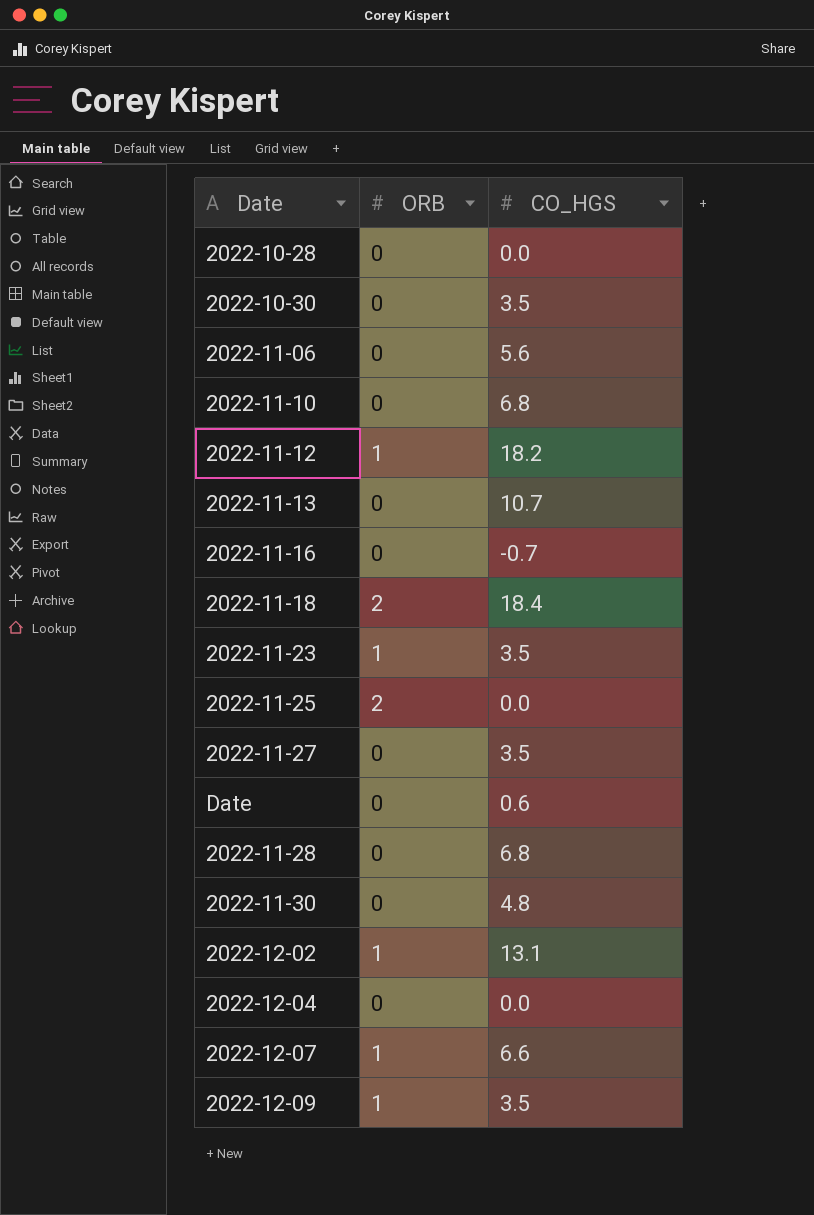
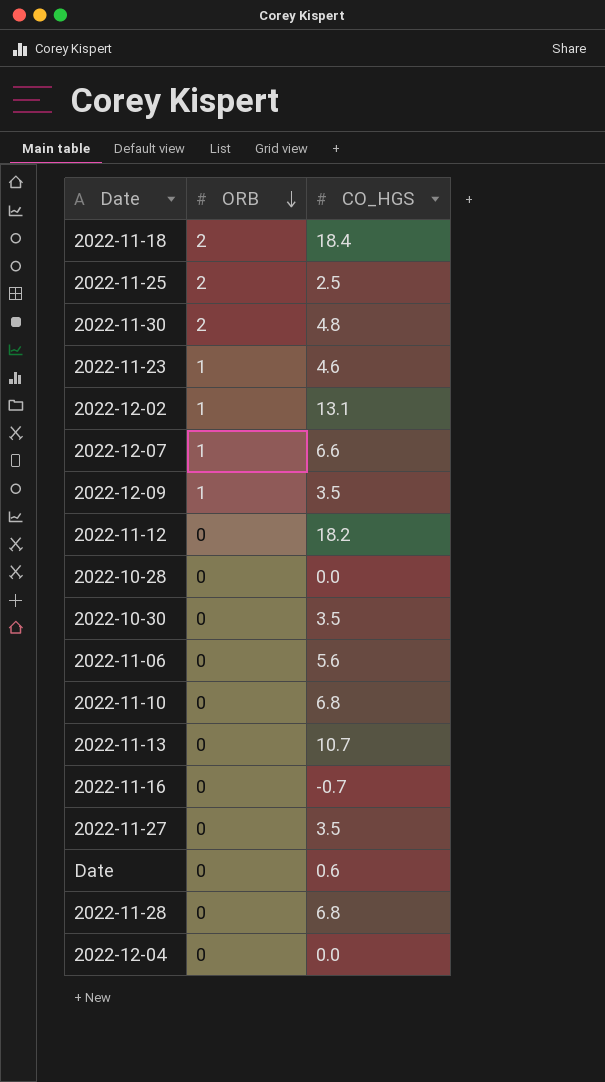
row order: none -> ORB descending
2022-11-25 | CO_HGS: 0.0 -> 2.5
2022-11-30 | ORB: 0 -> 2
2022-11-23 | CO_HGS: 3.5 -> 4.6
2022-11-12 | ORB: 1 -> 0

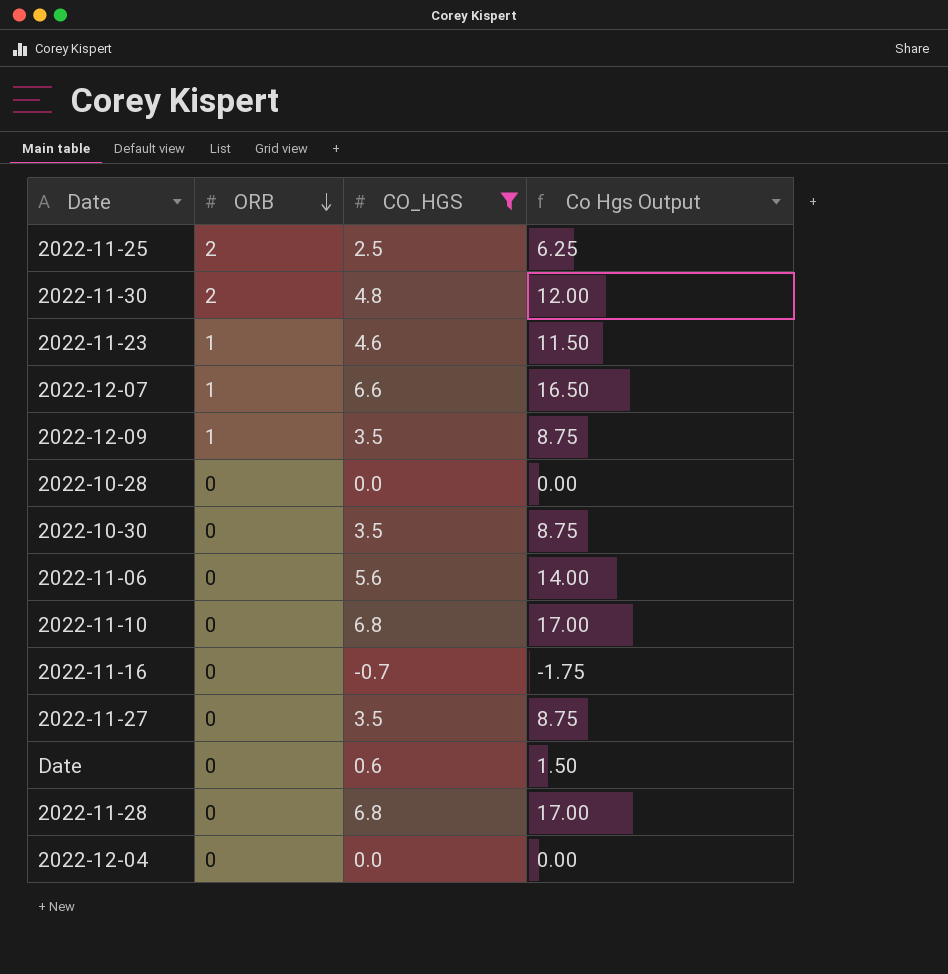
filter: none -> CO_HGS <= 6.8
column Co Hgs Output | formula: none -> [CO_HGS] * 2.5

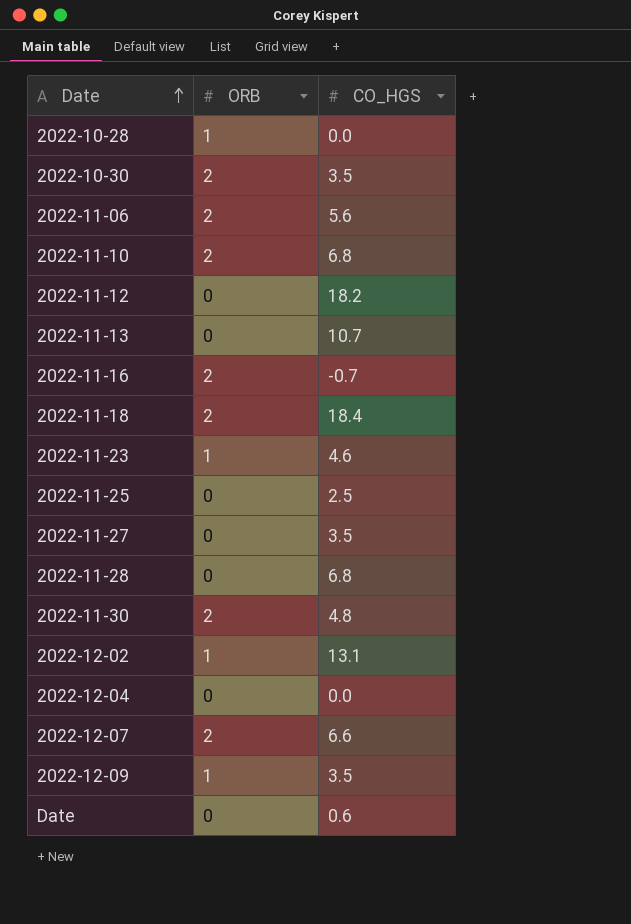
filter: CO_HGS <= 6.8 -> none
row order: ORB descending -> Date ascending
column Co Hgs Output | formula: [CO_HGS] * 2.5 -> none
2022-10-28 | ORB: 0 -> 1
2022-10-30 | ORB: 0 -> 2
2022-11-06 | ORB: 0 -> 2
2022-11-10 | ORB: 0 -> 2
2022-11-16 | ORB: 0 -> 2
2022-11-25 | ORB: 2 -> 0
2022-12-07 | ORB: 1 -> 2

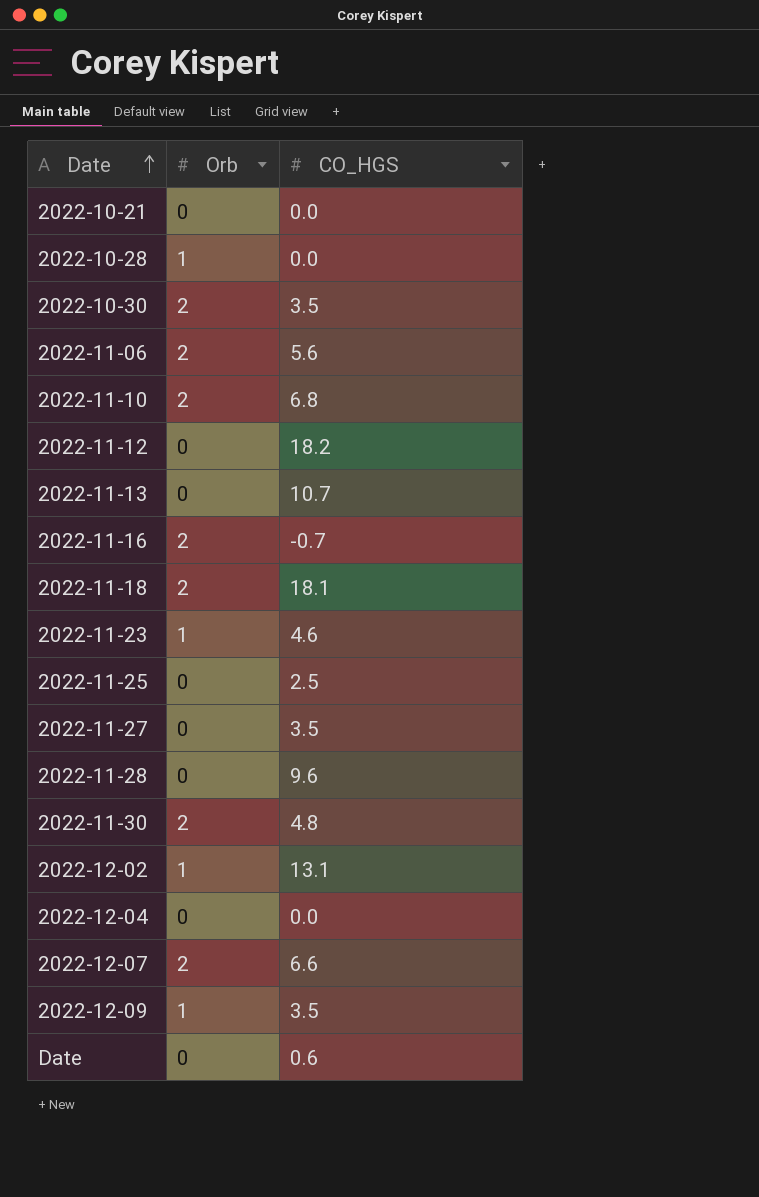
column name: ORB -> Orb
row 2022-10-21: none -> 0 | 0.0
2022-11-18 | CO_HGS: 18.4 -> 18.1
2022-11-28 | CO_HGS: 6.8 -> 9.6

